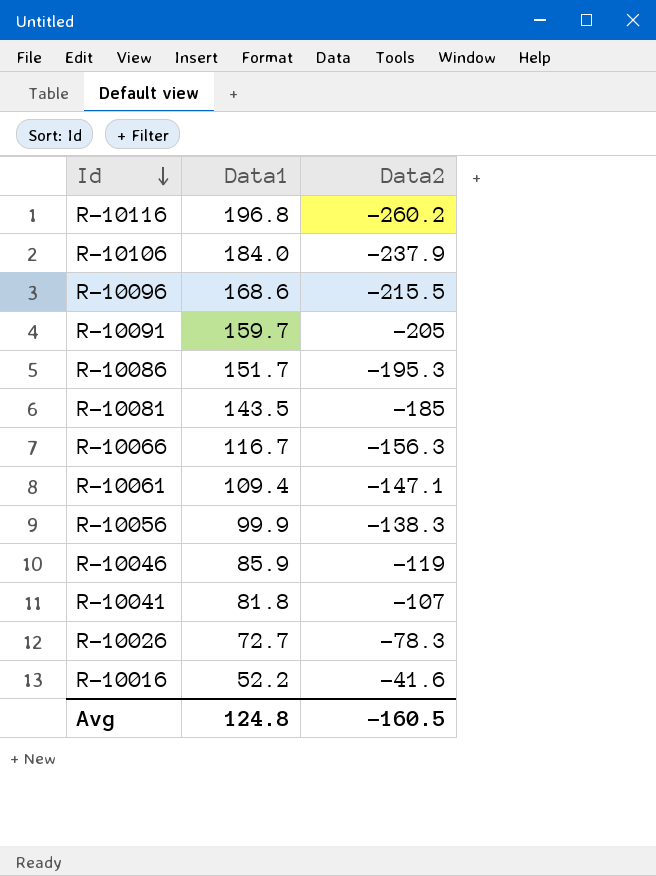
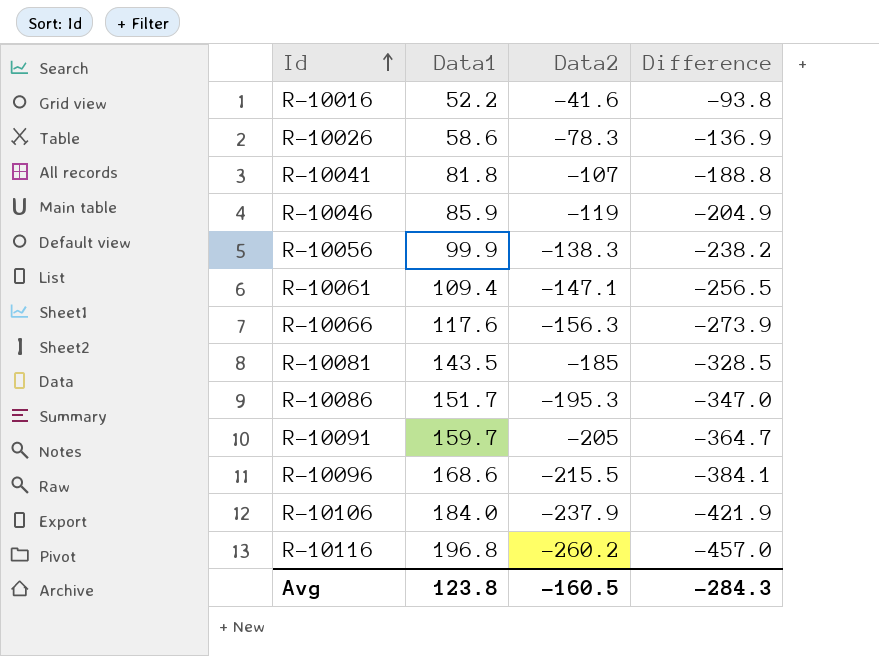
row order: Id descending -> Id ascending
column Difference | formula: none -> [Data2] - [Data1]
R-10026 | Data1: 72.7 -> 58.6
R-10066 | Data1: 116.7 -> 117.6
Avg | Data1: 124.8 -> 123.8

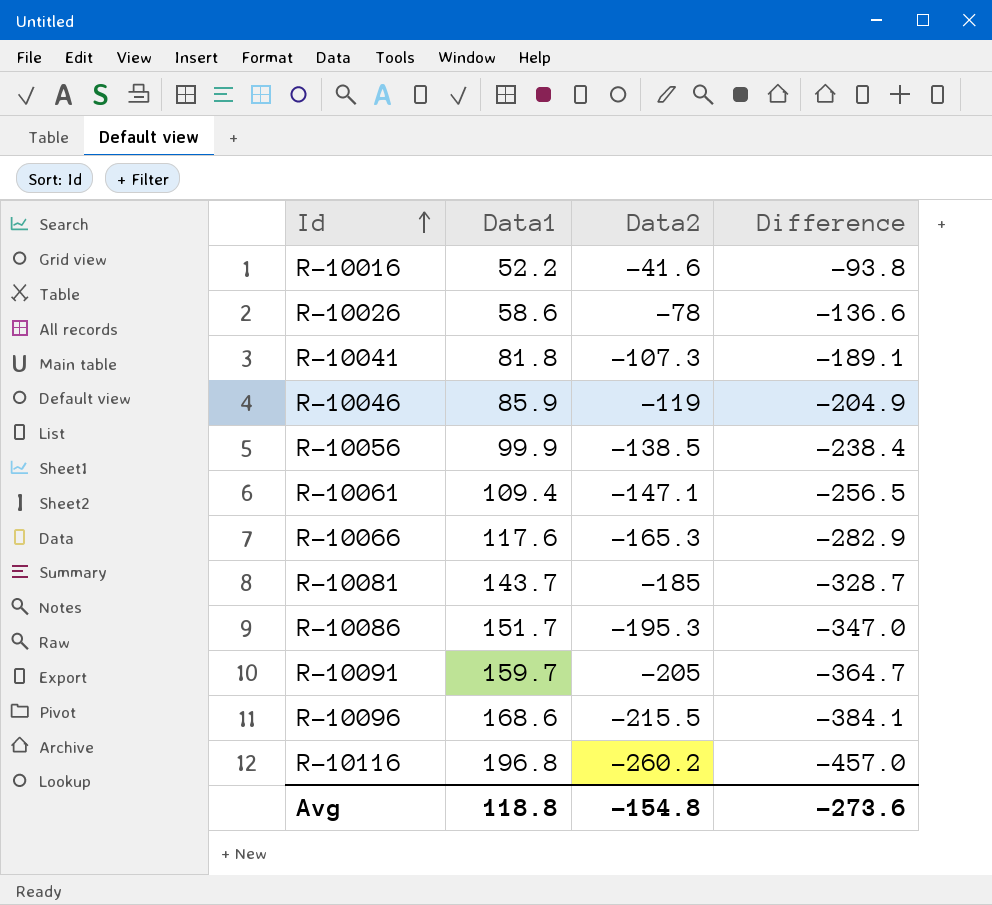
row R-10106: 184.0 | -237.9 | -421.9 -> none
R-10026 | Data2: -78.3 -> -78
R-10026 | Difference: -136.9 -> -136.6
R-10041 | Data2: -107 -> -107.3
R-10041 | Difference: -188.8 -> -189.1
R-10056 | Data2: -138.3 -> -138.5
R-10056 | Difference: -238.2 -> -238.4
R-10066 | Data2: -156.3 -> -165.3
R-10066 | Difference: -273.9 -> -282.9
R-10081 | Data1: 143.5 -> 143.7
R-10081 | Difference: -328.5 -> -328.7
Avg | Data1: 123.8 -> 118.8
Avg | Data2: -160.5 -> -154.8
Avg | Difference: -284.3 -> -273.6

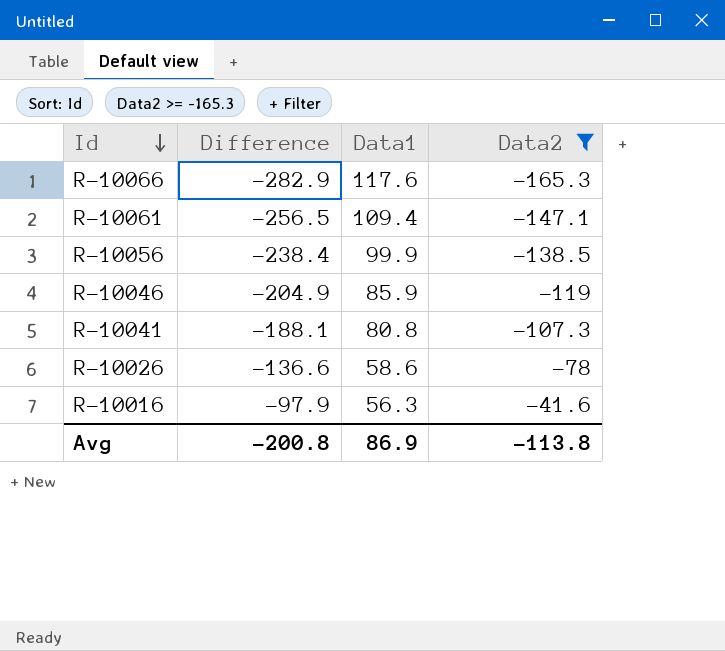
filter: none -> Data2 >= -165.3
row order: Id ascending -> Id descending
column Difference | position: 4 -> 2
R-10041 | Difference: -189.1 -> -188.1
R-10041 | Data1: 81.8 -> 80.8
R-10016 | Difference: -93.8 -> -97.9
R-10016 | Data1: 52.2 -> 56.3
Avg | Difference: -273.6 -> -200.8
Avg | Data1: 118.8 -> 86.9
Avg | Data2: -154.8 -> -113.8

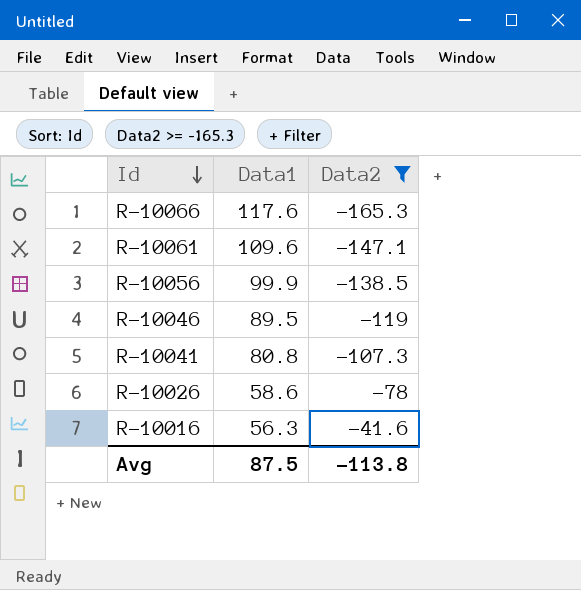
column Difference | formula: [Data2] - [Data1] -> none
R-10061 | Data1: 109.4 -> 109.6
R-10046 | Data1: 85.9 -> 89.5
Avg | Data1: 86.9 -> 87.5

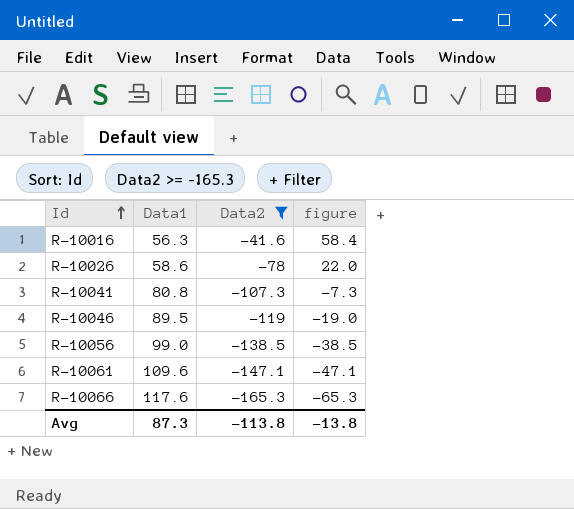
row order: Id descending -> Id ascending
column figure | formula: none -> [Data2] + 100
R-10056 | Data1: 99.9 -> 99.0
Avg | Data1: 87.5 -> 87.3

